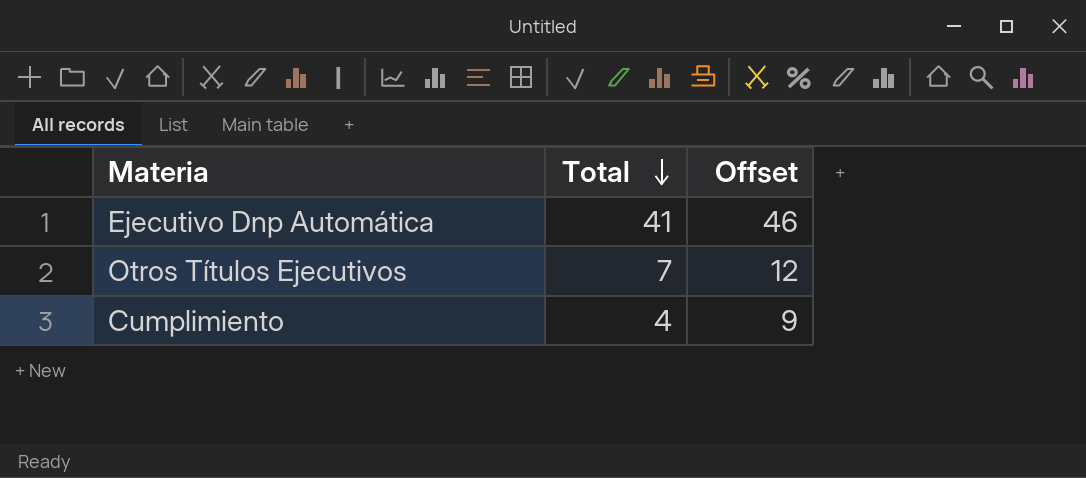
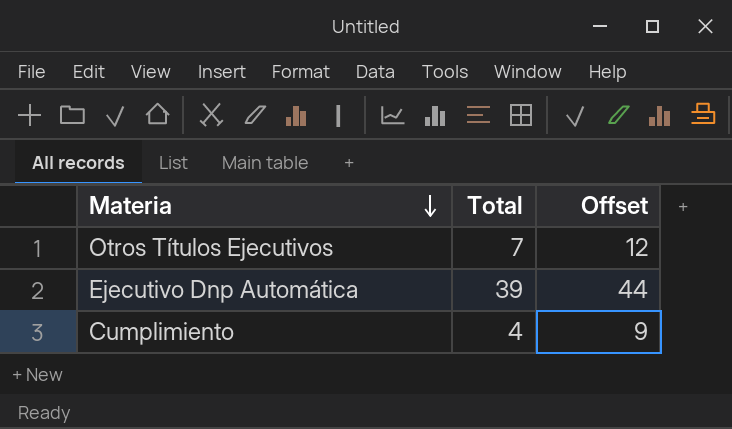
row order: Total descending -> Materia descending
Ejecutivo Dnp Automática | Total: 41 -> 39
Ejecutivo Dnp Automática | Offset: 46 -> 44

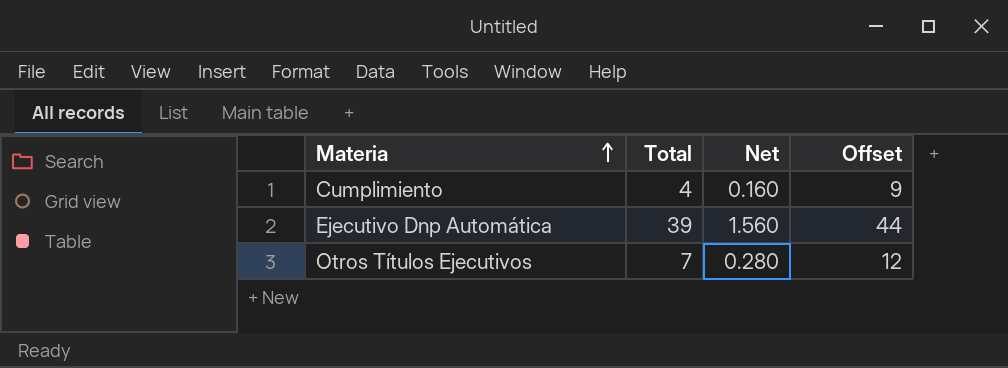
row order: Materia descending -> Materia ascending
column Net | formula: none -> [Total] * 0.04

